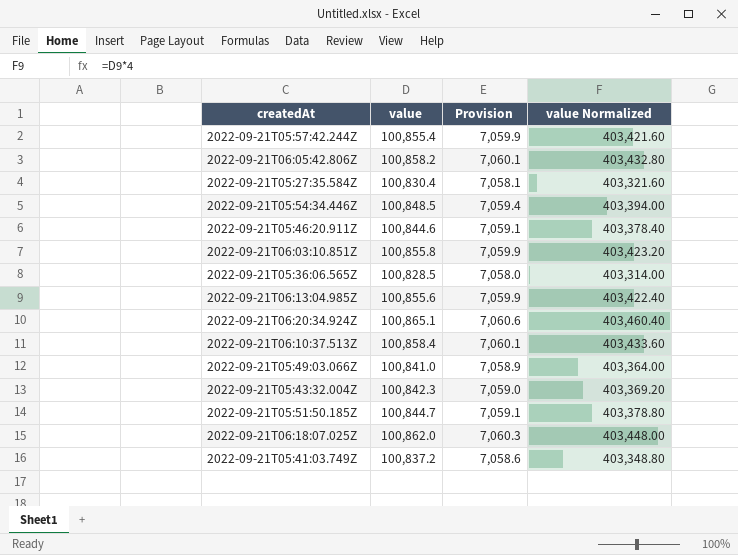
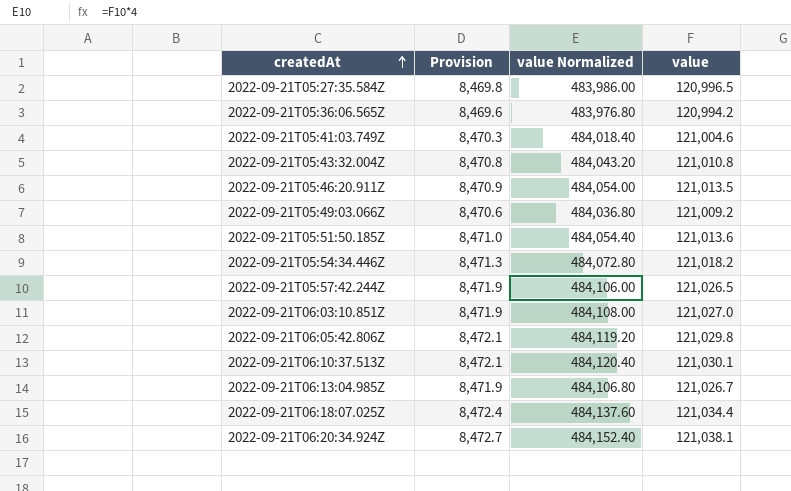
row order: none -> createdAt ascending
column value | position: 2 -> 4
2022-09-21T05:27:35.584Z | Provision: 7,058.1 -> 8,469.8
2022-09-21T05:27:35.584Z | value Normalized: 403,321.60 -> 483,986.00
2022-09-21T05:27:35.584Z | value: 100,830.4 -> 120,996.5
2022-09-21T05:36:06.565Z | Provision: 7,058.0 -> 8,469.6
2022-09-21T05:36:06.565Z | value Normalized: 403,314.00 -> 483,976.80
2022-09-21T05:36:06.565Z | value: 100,828.5 -> 120,994.2
2022-09-21T05:41:03.749Z | Provision: 7,058.6 -> 8,470.3
2022-09-21T05:41:03.749Z | value Normalized: 403,348.80 -> 484,018.40
2022-09-21T05:41:03.749Z | value: 100,837.2 -> 121,004.6
2022-09-21T05:43:32.004Z | Provision: 7,059.0 -> 8,470.8
2022-09-21T05:43:32.004Z | value Normalized: 403,369.20 -> 484,043.20
2022-09-21T05:43:32.004Z | value: 100,842.3 -> 121,010.8
2022-09-21T05:46:20.911Z | Provision: 7,059.1 -> 8,470.9
2022-09-21T05:46:20.911Z | value Normalized: 403,378.40 -> 484,054.00
2022-09-21T05:46:20.911Z | value: 100,844.6 -> 121,013.5
2022-09-21T05:49:03.066Z | Provision: 7,058.9 -> 8,470.6
2022-09-21T05:49:03.066Z | value Normalized: 403,364.00 -> 484,036.80
2022-09-21T05:49:03.066Z | value: 100,841.0 -> 121,009.2
2022-09-21T05:51:50.185Z | Provision: 7,059.1 -> 8,471.0
2022-09-21T05:51:50.185Z | value Normalized: 403,378.80 -> 484,054.40
2022-09-21T05:51:50.185Z | value: 100,844.7 -> 121,013.6
2022-09-21T05:54:34.446Z | Provision: 7,059.4 -> 8,471.3
2022-09-21T05:54:34.446Z | value Normalized: 403,394.00 -> 484,072.80
2022-09-21T05:54:34.446Z | value: 100,848.5 -> 121,018.2
2022-09-21T05:57:42.244Z | Provision: 7,059.9 -> 8,471.9
2022-09-21T05:57:42.244Z | value Normalized: 403,421.60 -> 484,106.00
2022-09-21T05:57:42.244Z | value: 100,855.4 -> 121,026.5
2022-09-21T06:03:10.851Z | Provision: 7,059.9 -> 8,471.9
2022-09-21T06:03:10.851Z | value Normalized: 403,423.20 -> 484,108.00
2022-09-21T06:03:10.851Z | value: 100,855.8 -> 121,027.0
2022-09-21T06:05:42.806Z | Provision: 7,060.1 -> 8,472.1
2022-09-21T06:05:42.806Z | value Normalized: 403,432.80 -> 484,119.20
2022-09-21T06:05:42.806Z | value: 100,858.2 -> 121,029.8
2022-09-21T06:10:37.513Z | Provision: 7,060.1 -> 8,472.1
2022-09-21T06:10:37.513Z | value Normalized: 403,433.60 -> 484,120.40
2022-09-21T06:10:37.513Z | value: 100,858.4 -> 121,030.1
2022-09-21T06:13:04.985Z | Provision: 7,059.9 -> 8,471.9
2022-09-21T06:13:04.985Z | value Normalized: 403,422.40 -> 484,106.80
2022-09-21T06:13:04.985Z | value: 100,855.6 -> 121,026.7
2022-09-21T06:18:07.025Z | Provision: 7,060.3 -> 8,472.4
2022-09-21T06:18:07.025Z | value Normalized: 403,448.00 -> 484,137.60
2022-09-21T06:18:07.025Z | value: 100,862.0 -> 121,034.4
2022-09-21T06:20:34.924Z | Provision: 7,060.6 -> 8,472.7
2022-09-21T06:20:34.924Z | value Normalized: 403,460.40 -> 484,152.40
2022-09-21T06:20:34.924Z | value: 100,865.1 -> 121,038.1

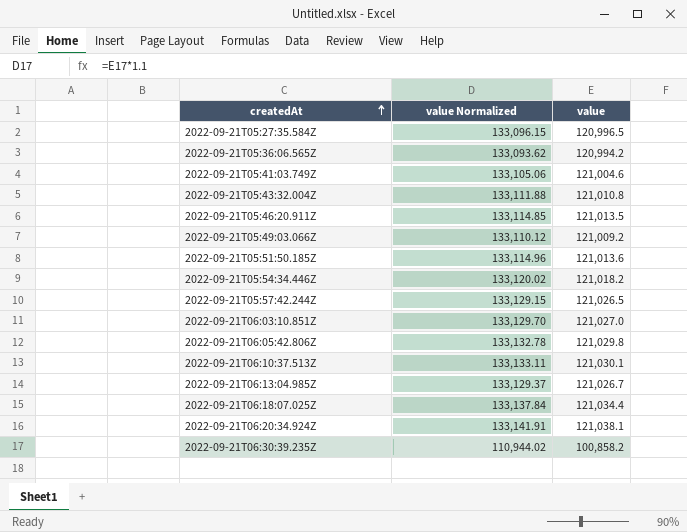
column Provision | formula: [value] * 0.07 -> none
column value Normalized | formula: [value] * 4 -> [value] * 1.1
row 2022-09-21T06:30:39.235Z: none -> 110,944.02 | 100,858.2

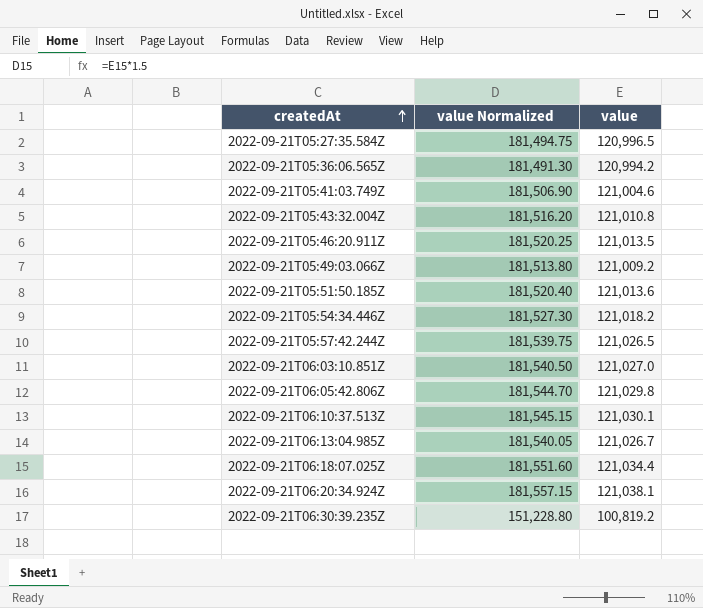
column value Normalized | formula: [value] * 1.1 -> [value] * 1.5
2022-09-21T06:30:39.235Z | value: 100,858.2 -> 100,819.2

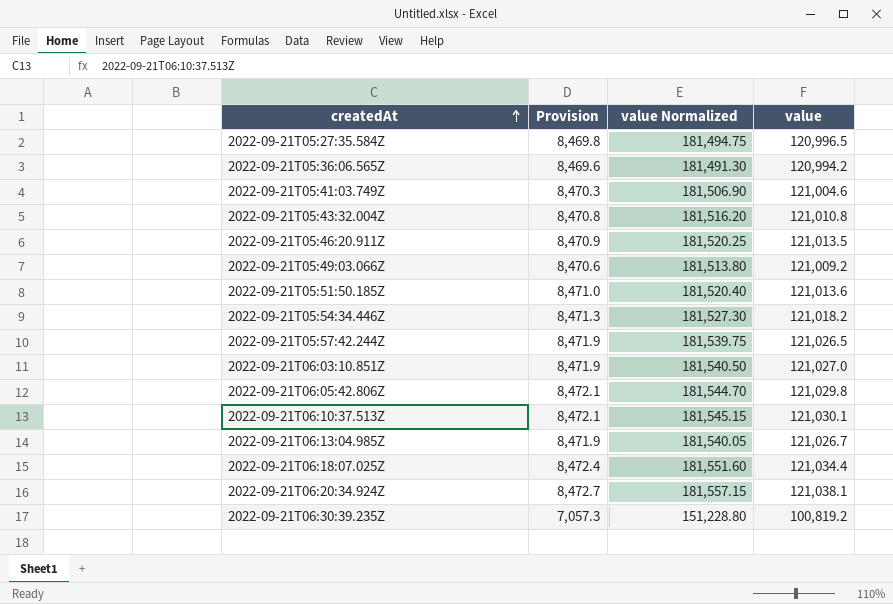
column Provision | formula: none -> [value] * 0.07

